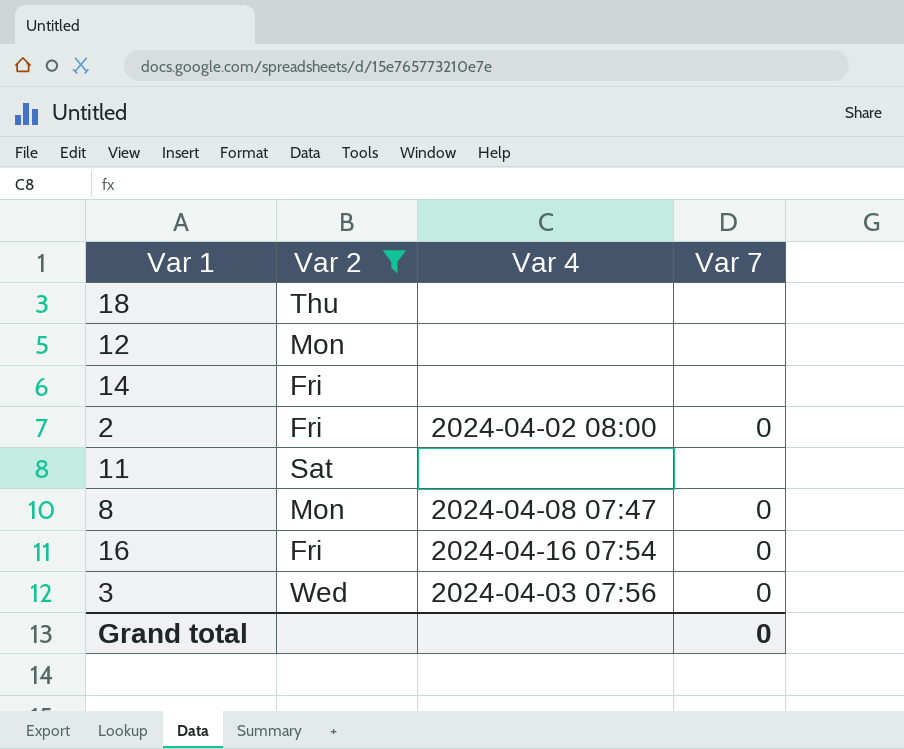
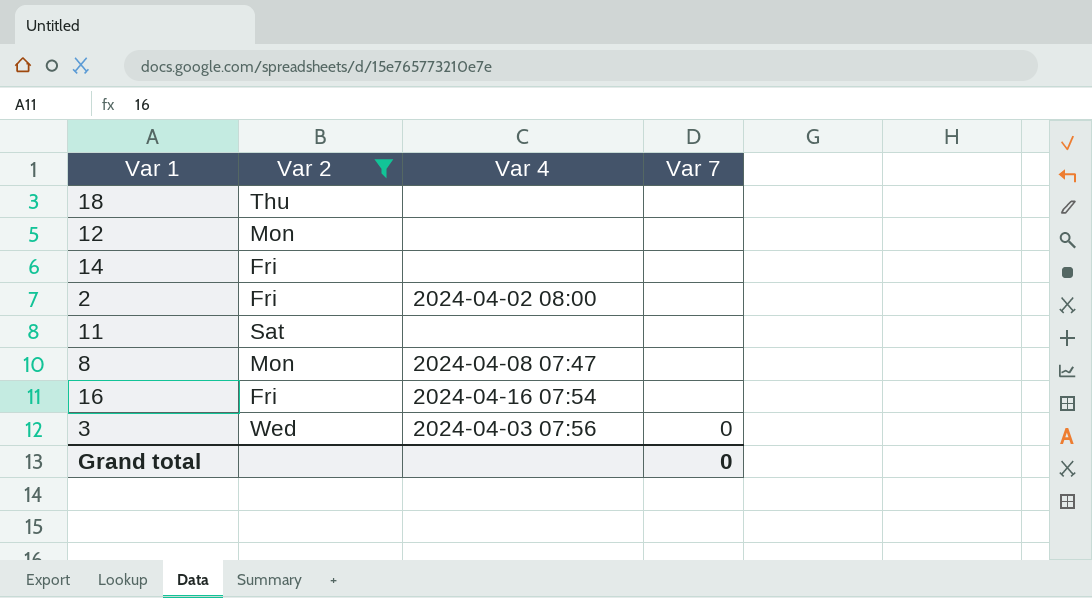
2 | Var 7: 0 -> none
8 | Var 7: 0 -> none
16 | Var 7: 0 -> none

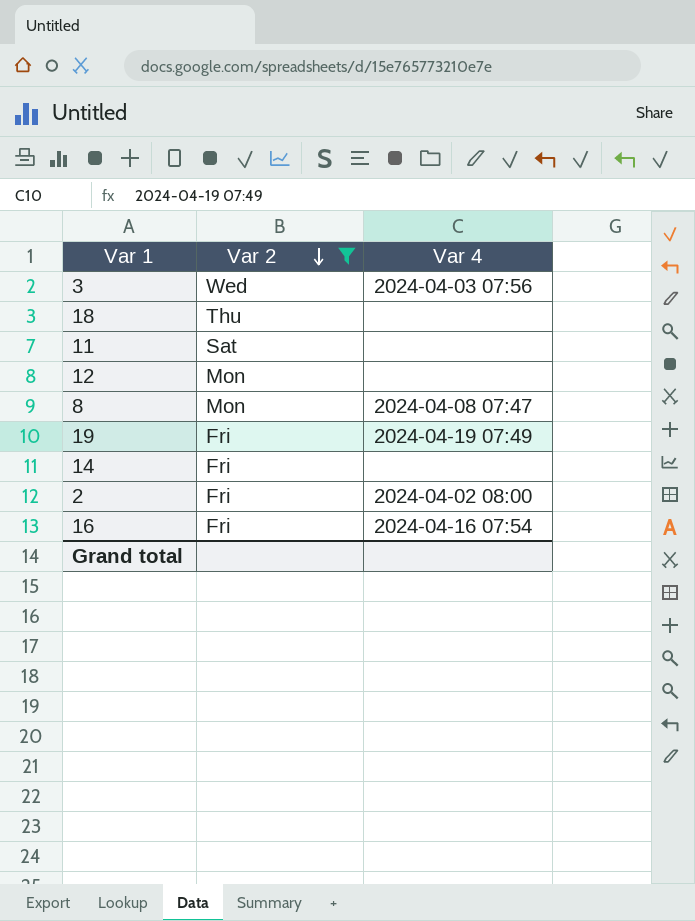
row order: none -> Var 2 descending
column Var 7 | position: 4 -> none
row 19: none -> Fri | 2024-04-19 07:49

